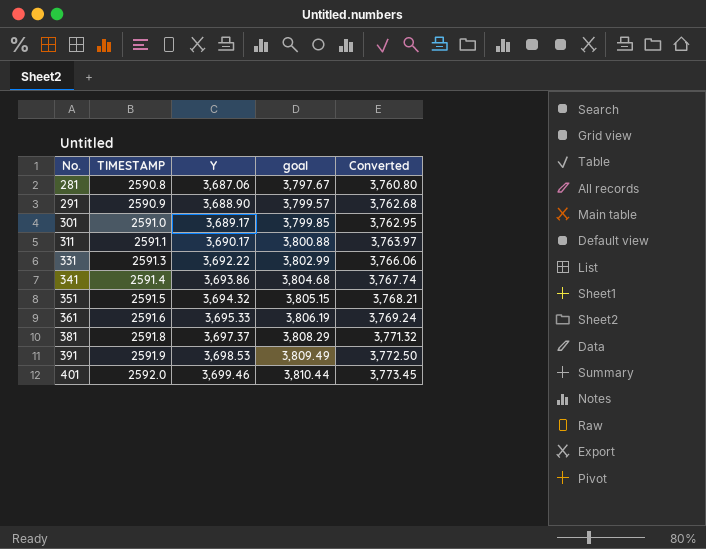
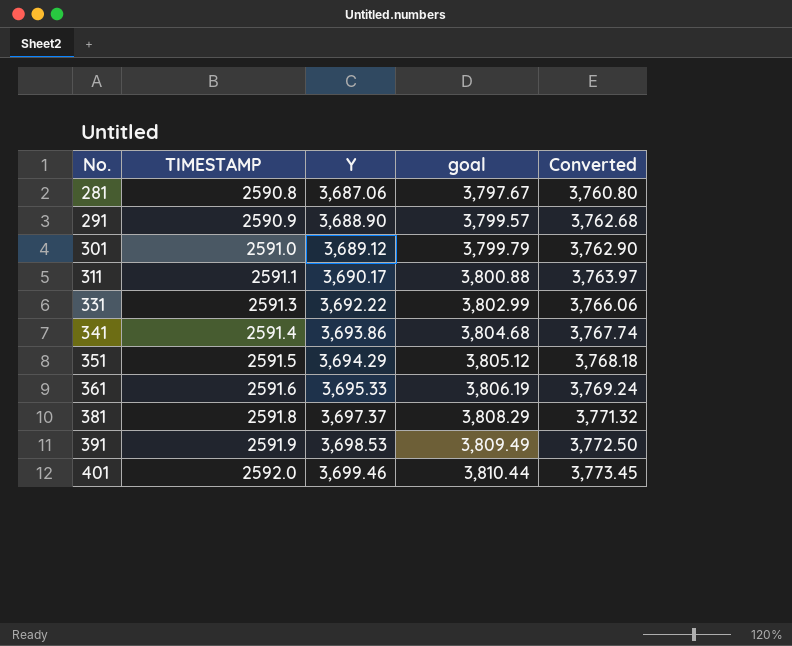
301 | Y: 3,689.17 -> 3,689.12
301 | goal: 3,799.85 -> 3,799.79
301 | Converted: 3,762.95 -> 3,762.90
351 | Y: 3,694.32 -> 3,694.29
351 | goal: 3,805.15 -> 3,805.12
351 | Converted: 3,768.21 -> 3,768.18

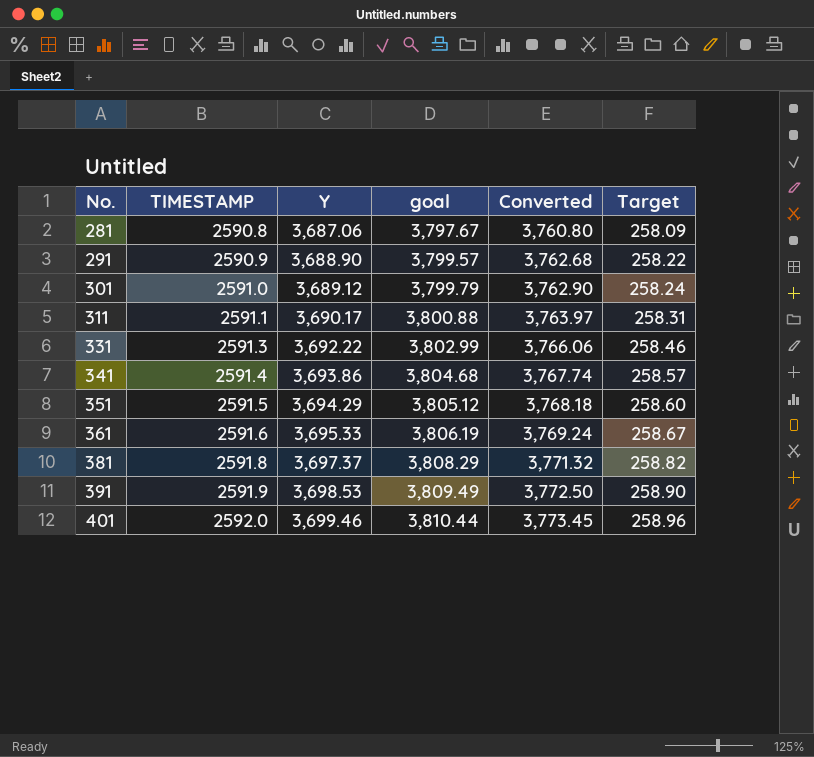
column Target | formula: none -> [Y] * 0.07

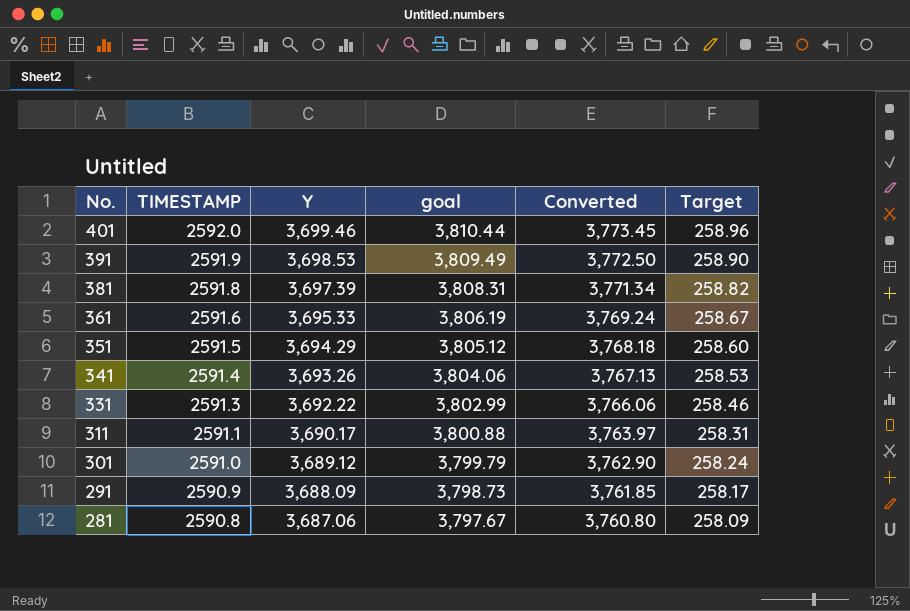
row order: No. ascending -> No. descending
381 | Y: 3,697.37 -> 3,697.39
381 | goal: 3,808.29 -> 3,808.31
381 | Converted: 3,771.32 -> 3,771.34
341 | Y: 3,693.86 -> 3,693.26
341 | goal: 3,804.68 -> 3,804.06
341 | Converted: 3,767.74 -> 3,767.13
341 | Target: 258.57 -> 258.53
291 | Y: 3,688.90 -> 3,688.09
291 | goal: 3,799.57 -> 3,798.73
291 | Converted: 3,762.68 -> 3,761.85
291 | Target: 258.22 -> 258.17

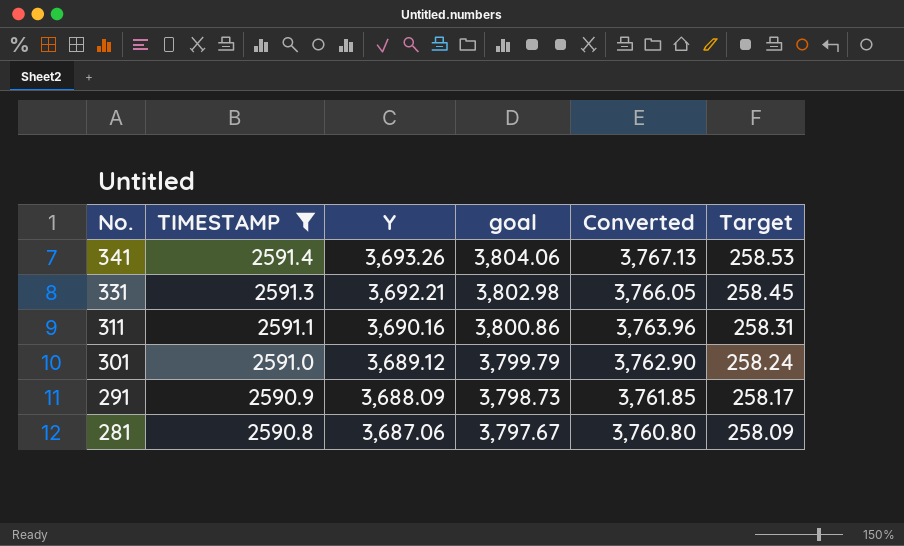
filter: none -> TIMESTAMP <= 2591.4
331 | Y: 3,692.22 -> 3,692.21
331 | goal: 3,802.99 -> 3,802.98
331 | Converted: 3,766.06 -> 3,766.05
331 | Target: 258.46 -> 258.45
311 | Y: 3,690.17 -> 3,690.16
311 | goal: 3,800.88 -> 3,800.86
311 | Converted: 3,763.97 -> 3,763.96

